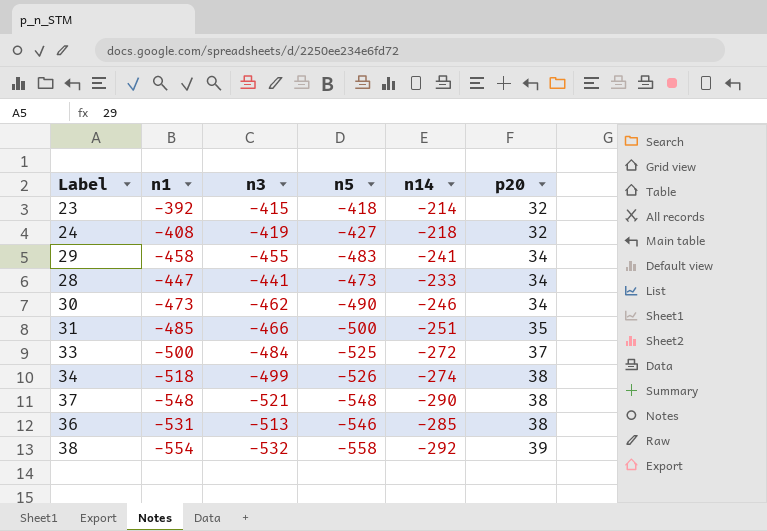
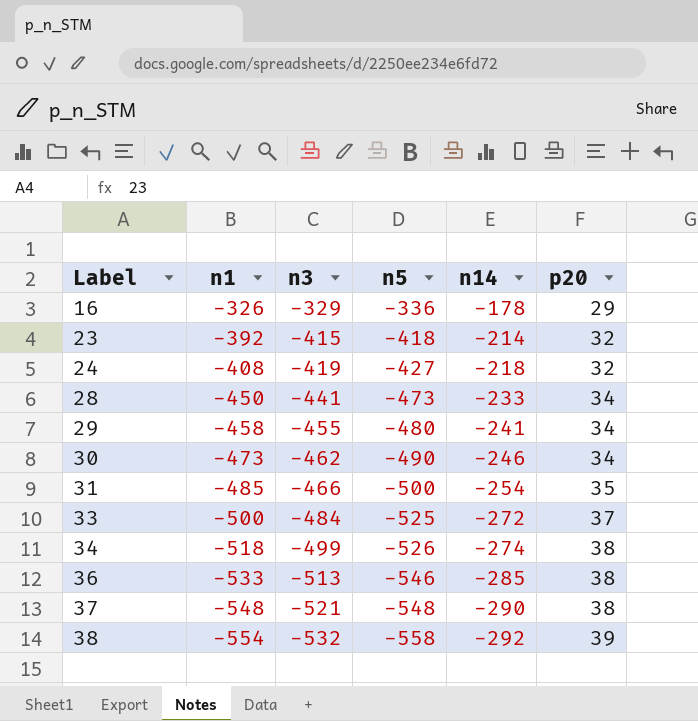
row order: p20 ascending -> Label ascending
row 16: none -> -326 | -329 | -336 | -178 | 29
28 | n1: -447 -> -450
29 | n5: -483 -> -480
31 | n14: -251 -> -254
36 | n1: -531 -> -533

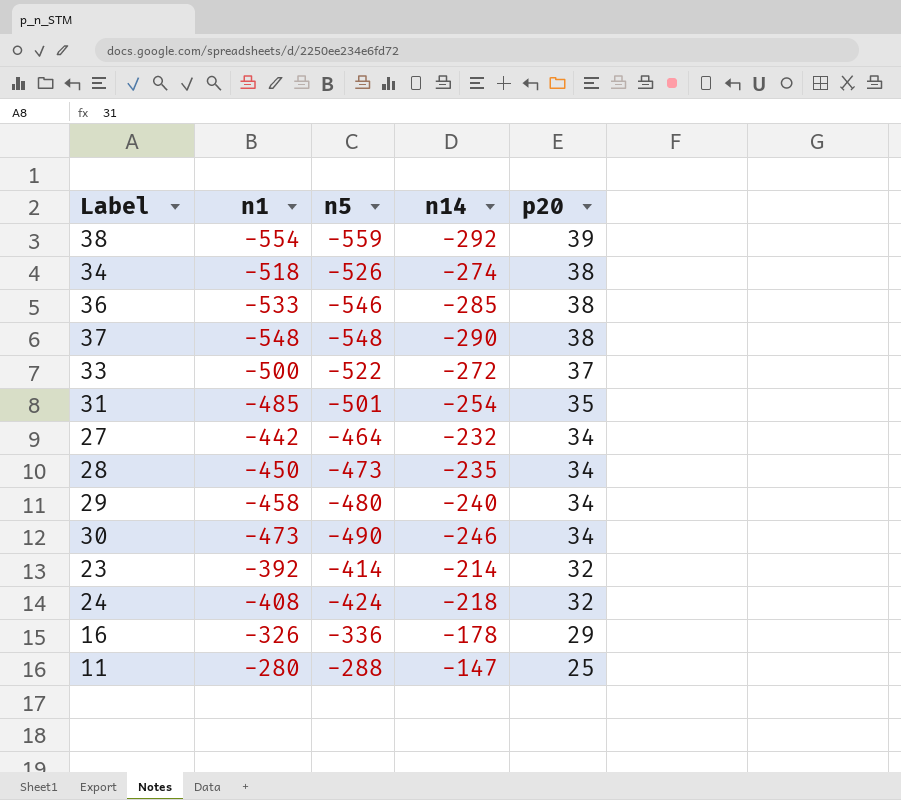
row order: Label ascending -> p20 descending
column n3 | position: 3 -> none
38 | n5: -558 -> -559
33 | n5: -525 -> -522
31 | n5: -500 -> -501
row 27: none -> -442 | -464 | -232 | 34
28 | n14: -233 -> -235
29 | n14: -241 -> -240
23 | n5: -418 -> -414
24 | n5: -427 -> -424
row 11: none -> -280 | -288 | -147 | 25

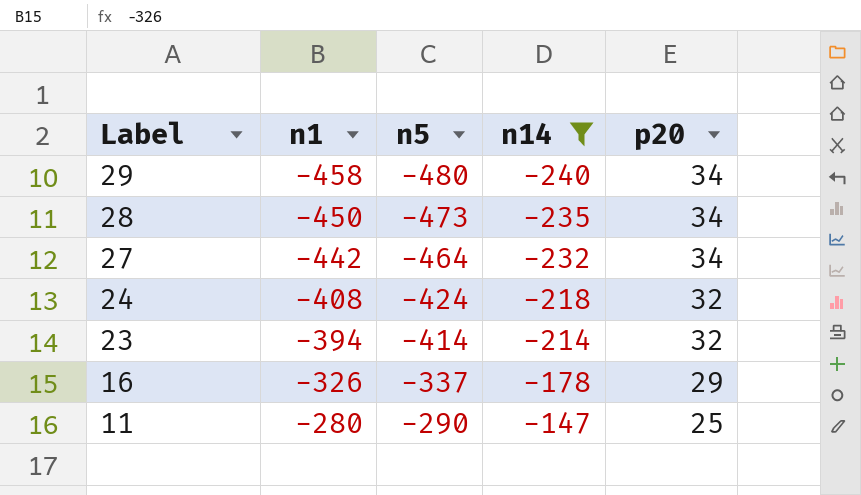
filter: none -> n14 >= -240
row order: p20 descending -> Label descending
23 | n1: -392 -> -394
16 | n5: -336 -> -337
11 | n5: -288 -> -290

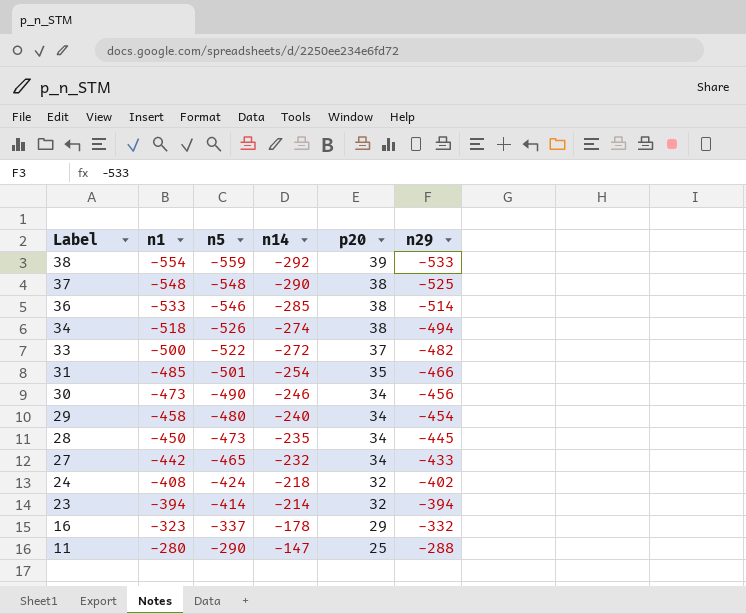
filter: n14 >= -240 -> none
column n29 | position: none -> 6
27 | n5: -464 -> -465
16 | n1: -326 -> -323

